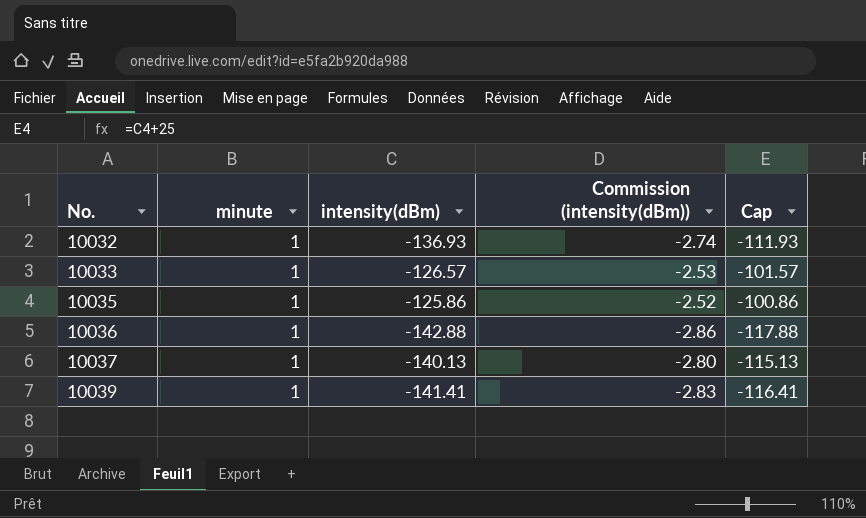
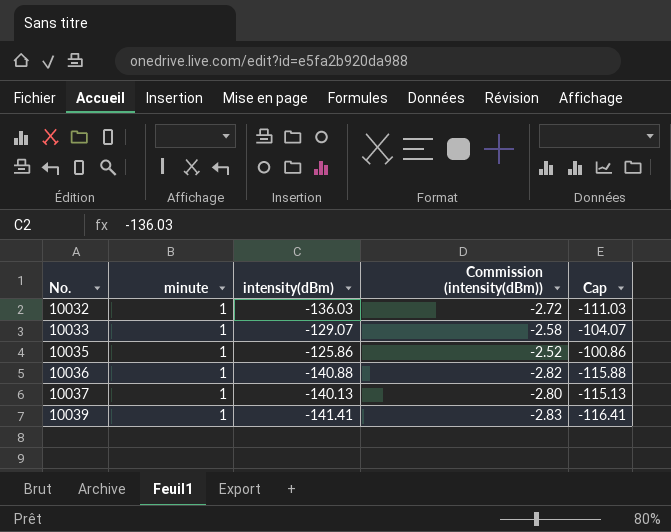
10032 | intensity(dBm): -136.93 -> -136.03
10032 | Commission (intensity(dBm)): -2.74 -> -2.72
10032 | Cap: -111.93 -> -111.03
10033 | intensity(dBm): -126.57 -> -129.07
10033 | Commission (intensity(dBm)): -2.53 -> -2.58
10033 | Cap: -101.57 -> -104.07
10036 | intensity(dBm): -142.88 -> -140.88
10036 | Commission (intensity(dBm)): -2.86 -> -2.82
10036 | Cap: -117.88 -> -115.88

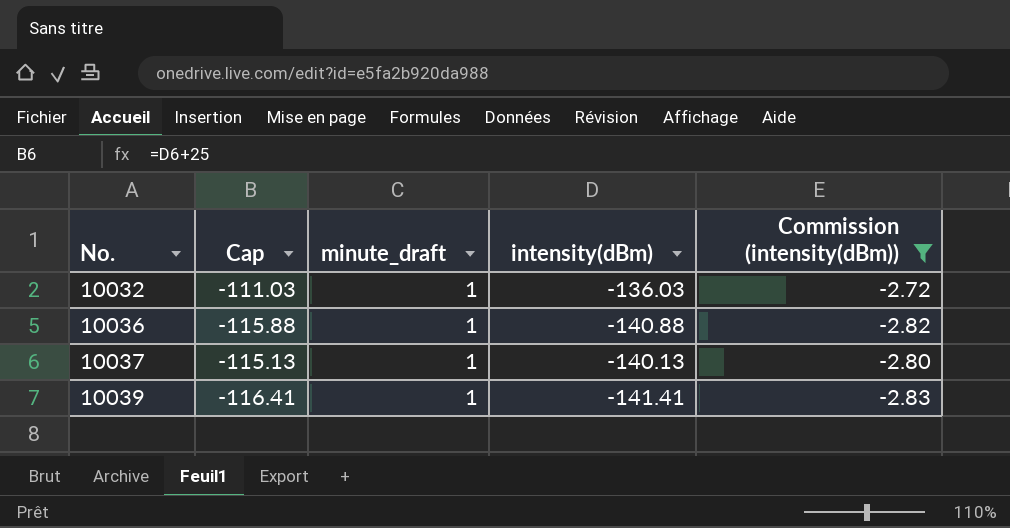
filter: none -> Commission (intensity(dBm)) <= -2.72
column Cap | position: 5 -> 2
column name: minute -> minute_draft

